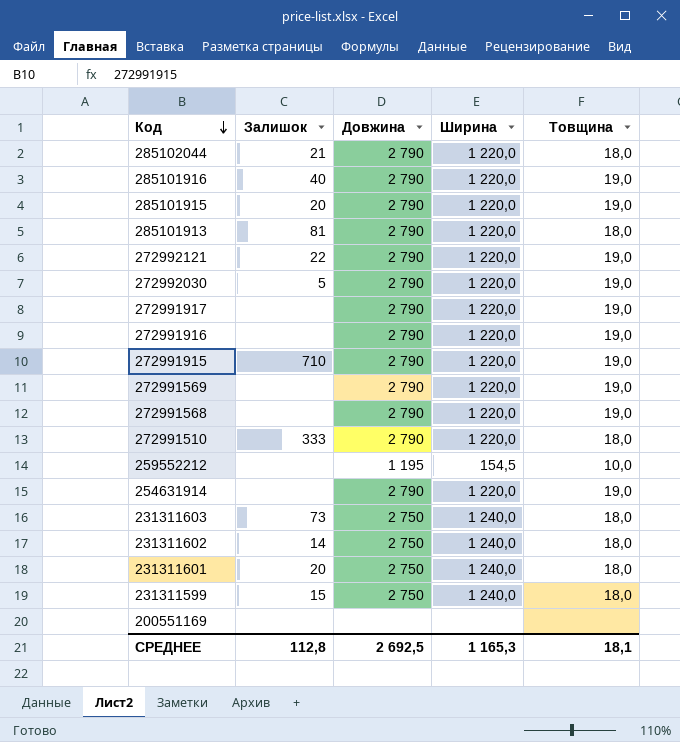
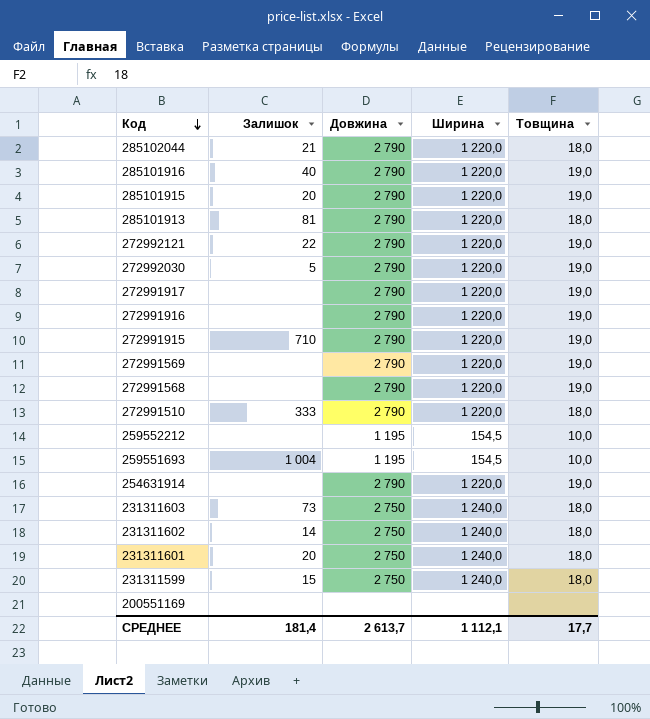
row 259551693: none -> 1 004 | 1 195 | 154,5 | 10,0
СРЕДНЕЕ | Залишок: 112,8 -> 181,4
СРЕДНЕЕ | Довжина: 2 692,5 -> 2 613,7
СРЕДНЕЕ | Ширина: 1 165,3 -> 1 112,1
СРЕДНЕЕ | Товщина: 18,1 -> 17,7

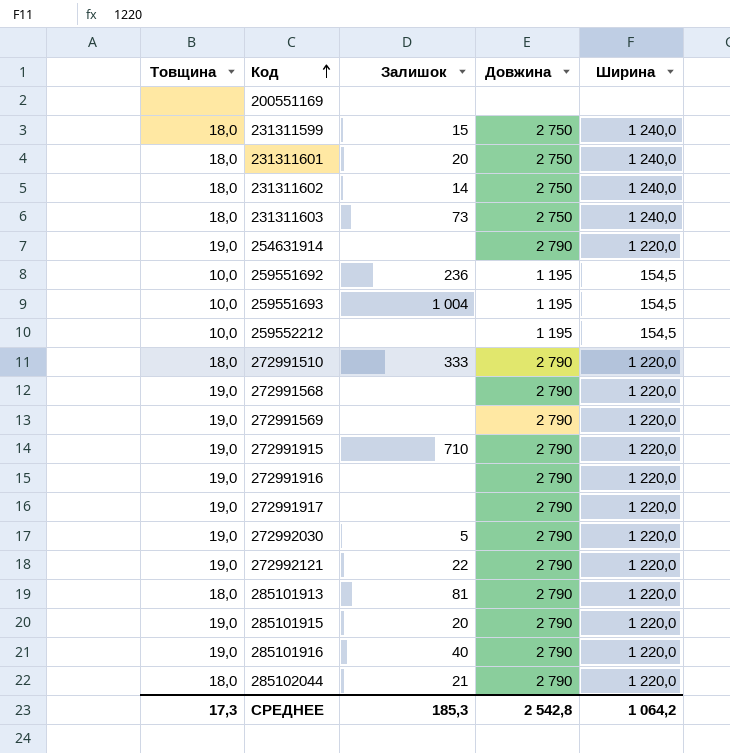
row order: Код descending -> Код ascending
column Товщина | position: 5 -> 1
row 259551692: none -> 10,0 | 236 | 1 195 | 154,5
СРЕДНЕЕ | Товщина: 17,7 -> 17,3
СРЕДНЕЕ | Залишок: 181,4 -> 185,3
СРЕДНЕЕ | Довжина: 2 613,7 -> 2 542,8
СРЕДНЕЕ | Ширина: 1 112,1 -> 1 064,2

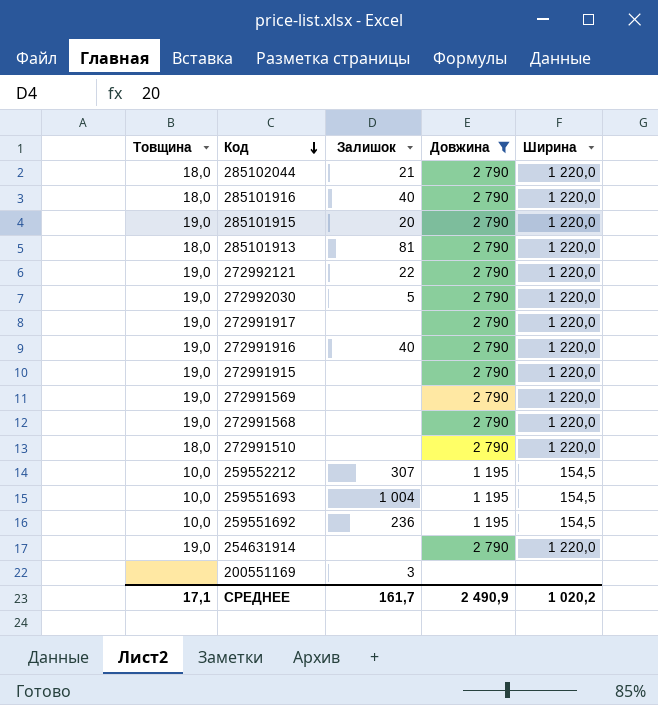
filter: none -> Довжина != 2 750
row order: Код ascending -> Код descending
285101916 | Товщина: 19,0 -> 18,0
272991916 | Залишок: none -> 40
272991915 | Залишок: 710 -> none
272991510 | Залишок: 333 -> none
259552212 | Залишок: none -> 307
200551169 | Залишок: none -> 3
СРЕДНЕЕ | Товщина: 17,3 -> 17,1
СРЕДНЕЕ | Залишок: 185,3 -> 161,7
СРЕДНЕЕ | Довжина: 2 542,8 -> 2 490,9
СРЕДНЕЕ | Ширина: 1 064,2 -> 1 020,2

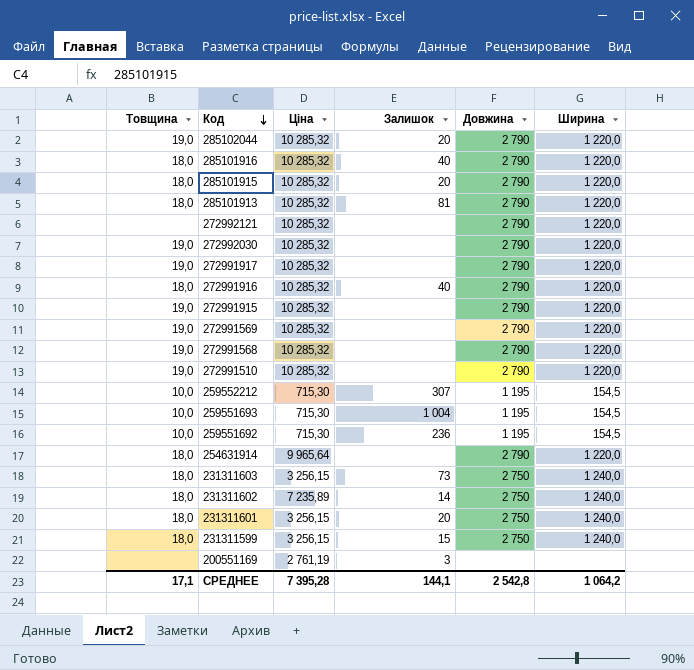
filter: Довжина != 2 750 -> none
column Ціна | position: none -> 3
285102044 | Товщина: 18,0 -> 19,0
285102044 | Залишок: 21 -> 20
285101915 | Товщина: 19,0 -> 18,0
272992121 | Товщина: 19,0 -> none
272992121 | Залишок: 22 -> none
272992030 | Залишок: 5 -> none
272991916 | Товщина: 19,0 -> 18,0
272991510 | Товщина: 18,0 -> 19,0
254631914 | Товщина: 19,0 -> 18,0
СРЕДНЕЕ | Залишок: 161,7 -> 144,1
СРЕДНЕЕ | Довжина: 2 490,9 -> 2 542,8
СРЕДНЕЕ | Ширина: 1 020,2 -> 1 064,2

